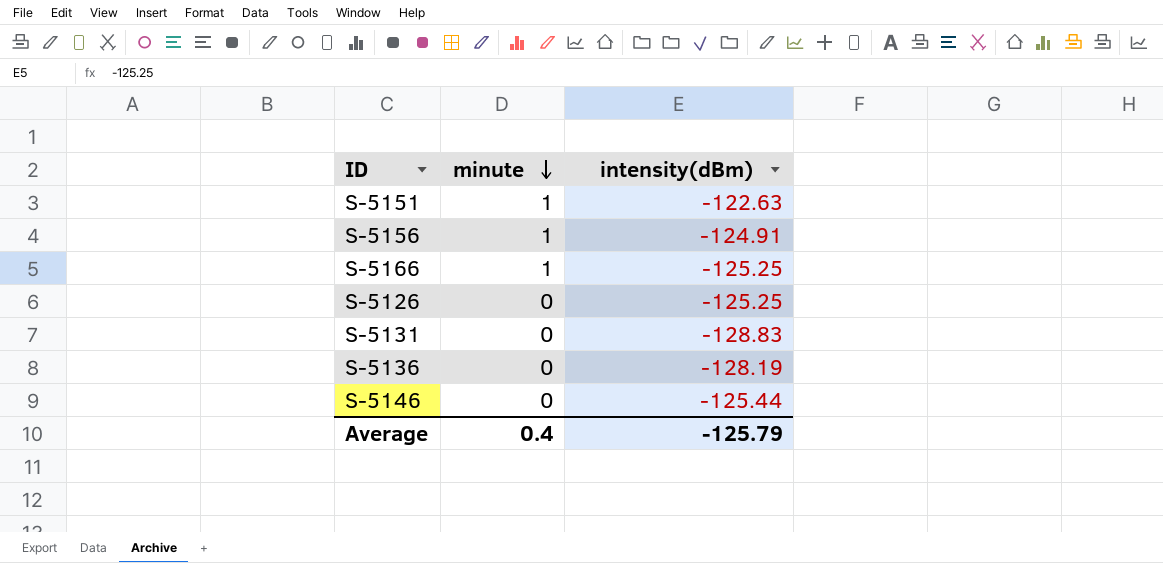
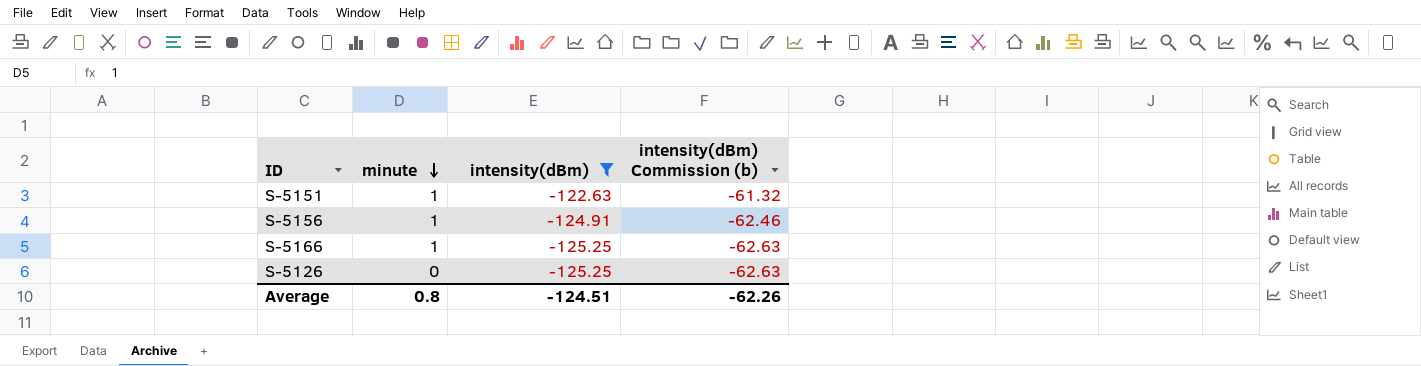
filter: none -> intensity(dBm) >= -125.25
column intensity(dBm) Commission (b) | formula: none -> [intensity(dBm)] * 0.5
Average | minute: 0.4 -> 0.8
Average | intensity(dBm): -125.79 -> -124.51

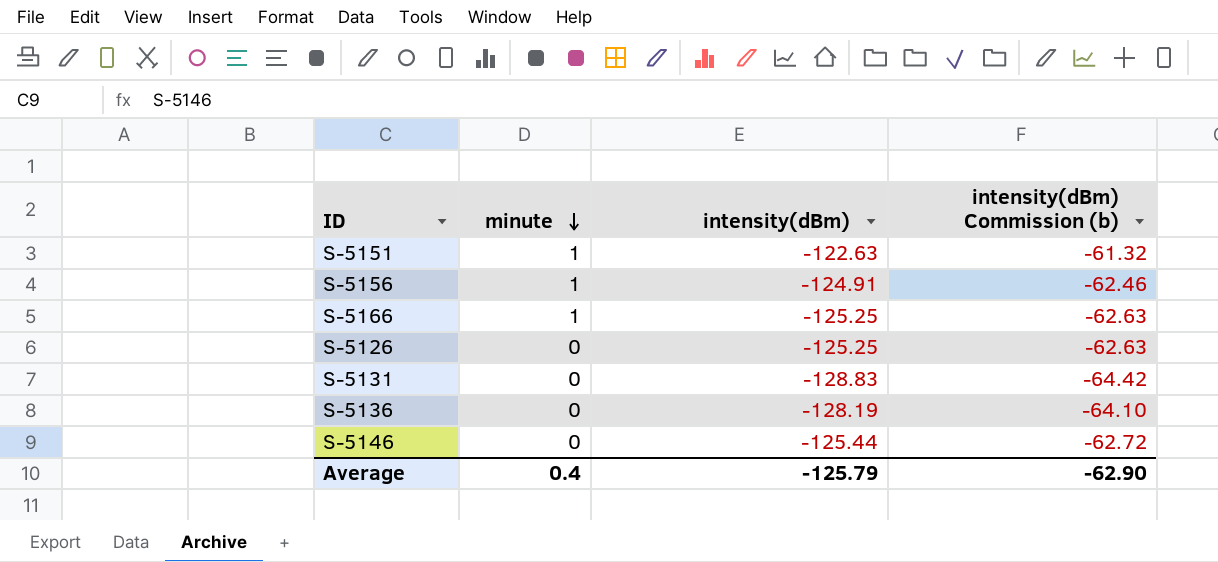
filter: intensity(dBm) >= -125.25 -> none
Average | minute: 0.8 -> 0.4
Average | intensity(dBm): -124.51 -> -125.79
Average | intensity(dBm) Commission (b): -62.26 -> -62.90

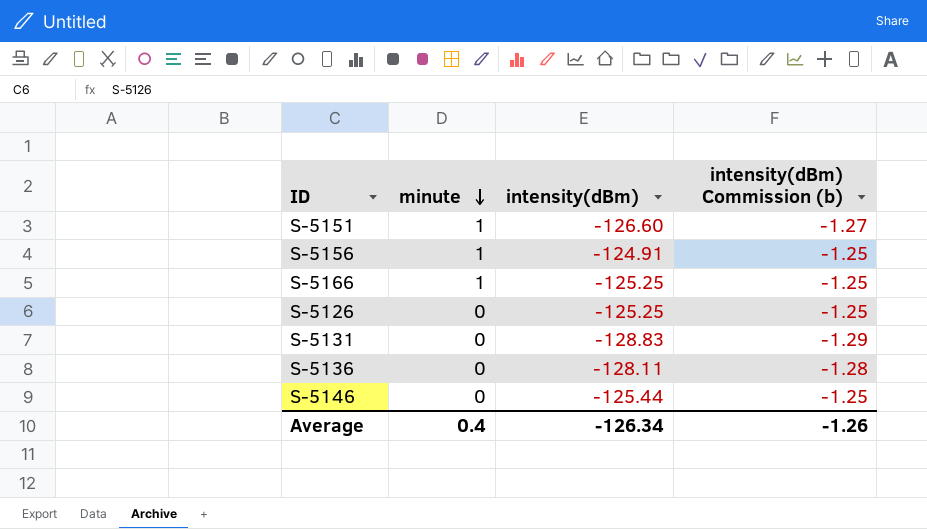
column intensity(dBm) Commission (b) | formula: [intensity(dBm)] * 0.5 -> [intensity(dBm)] * 0.01
S-5151 | intensity(dBm): -122.63 -> -126.60
S-5136 | intensity(dBm): -128.19 -> -128.11
Average | intensity(dBm): -125.79 -> -126.34
Average | intensity(dBm) Commission (b): -62.90 -> -1.26

